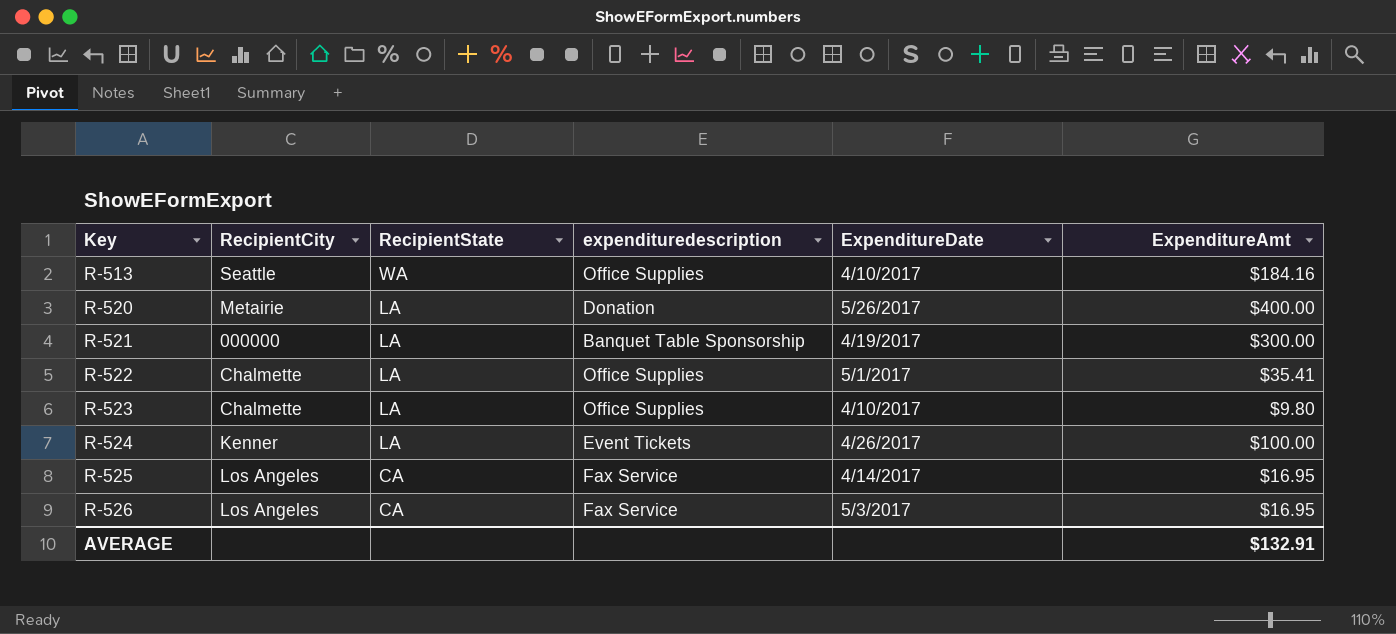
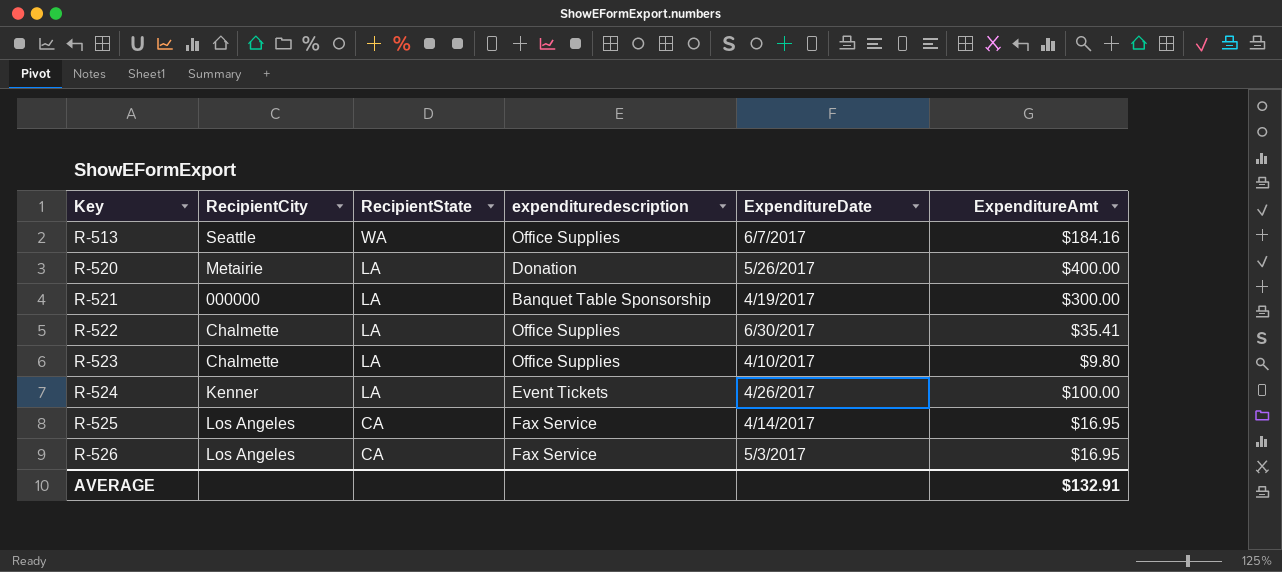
R-513 | ExpenditureDate: 4/10/2017 -> 6/7/2017
R-522 | ExpenditureDate: 5/1/2017 -> 6/30/2017

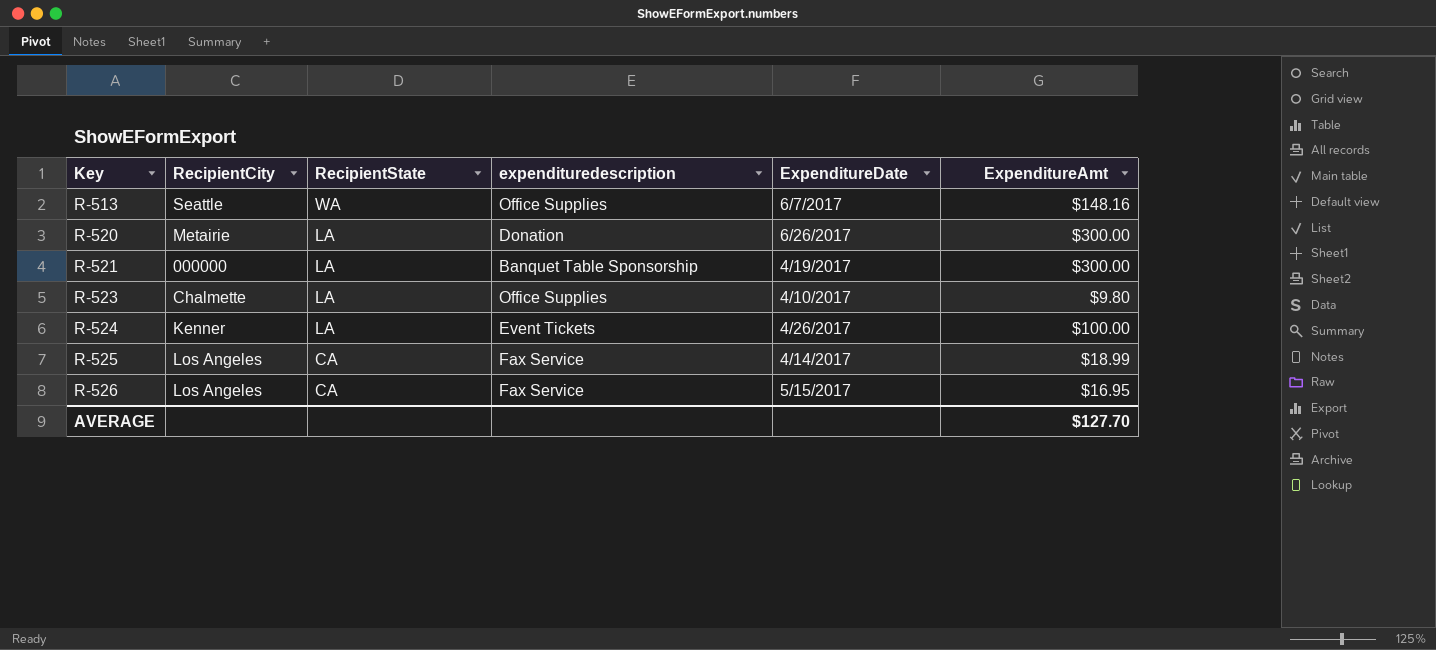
row R-522: Chalmette | LA | Office Supplies | 6/30/2017 | $35.41 -> none
R-513 | ExpenditureAmt: $184.16 -> $148.16
R-520 | ExpenditureDate: 5/26/2017 -> 6/26/2017
R-520 | ExpenditureAmt: $400.00 -> $300.00
R-525 | ExpenditureAmt: $16.95 -> $18.99
R-526 | ExpenditureDate: 5/3/2017 -> 5/15/2017
AVERAGE | ExpenditureAmt: $132.91 -> $127.70

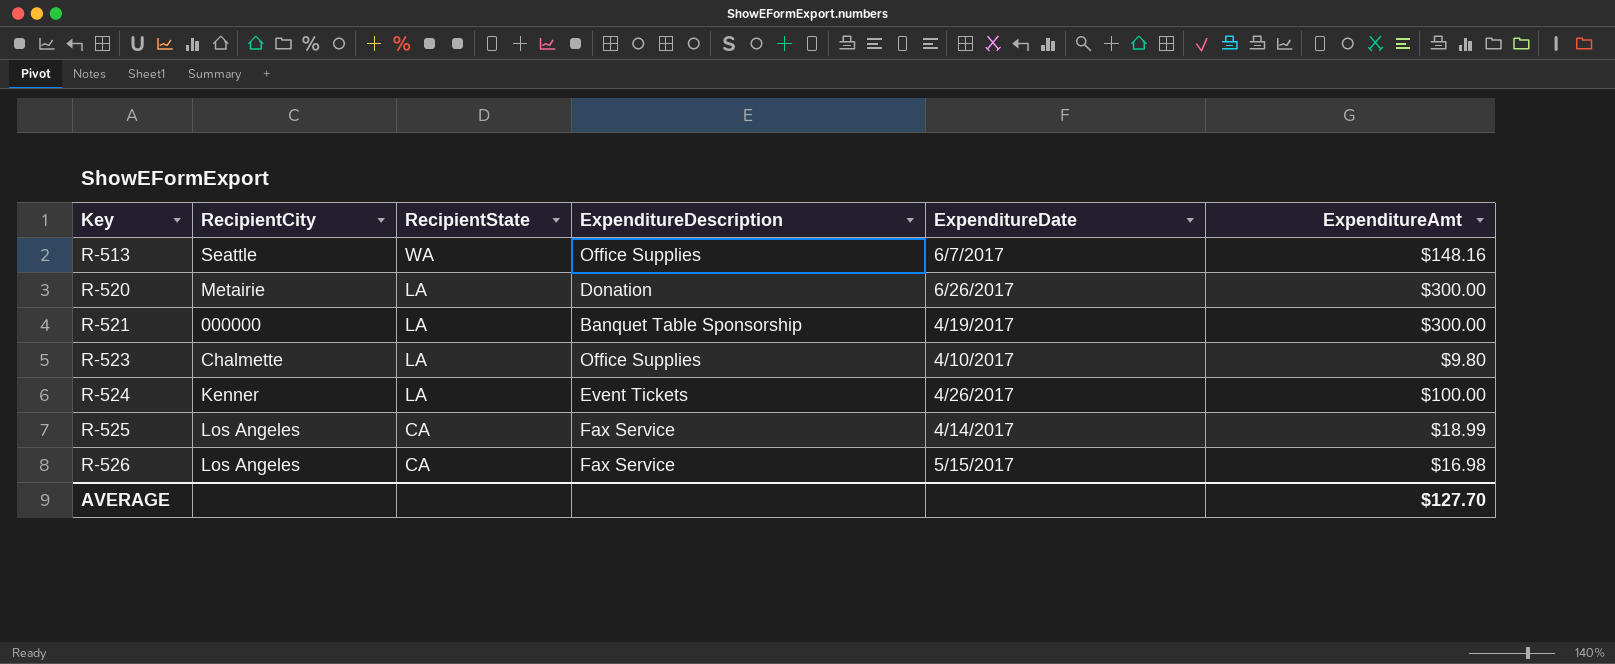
column name: expendituredescription -> ExpenditureDescription
R-526 | ExpenditureAmt: $16.95 -> $16.98

